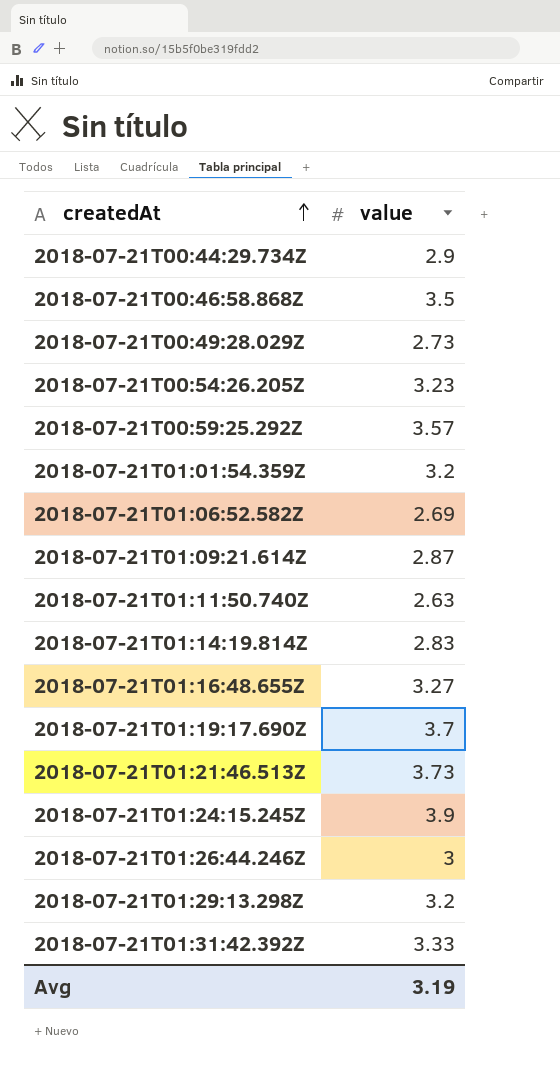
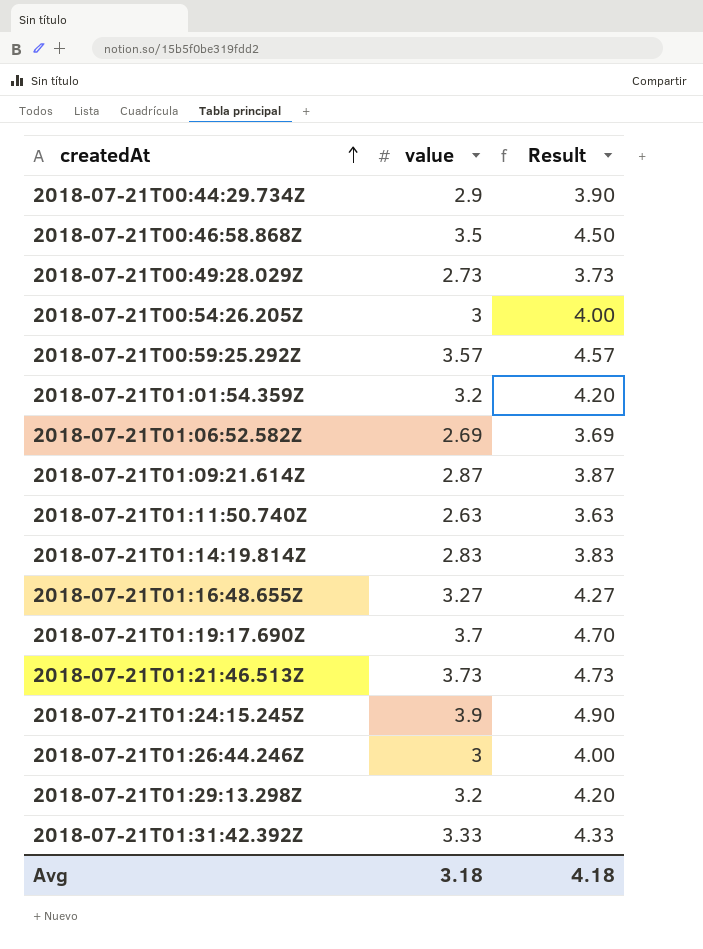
column Result | formula: none -> [value] + 1
2018-07-21T00:54:26.205Z | value: 3.23 -> 3
Avg | value: 3.19 -> 3.18

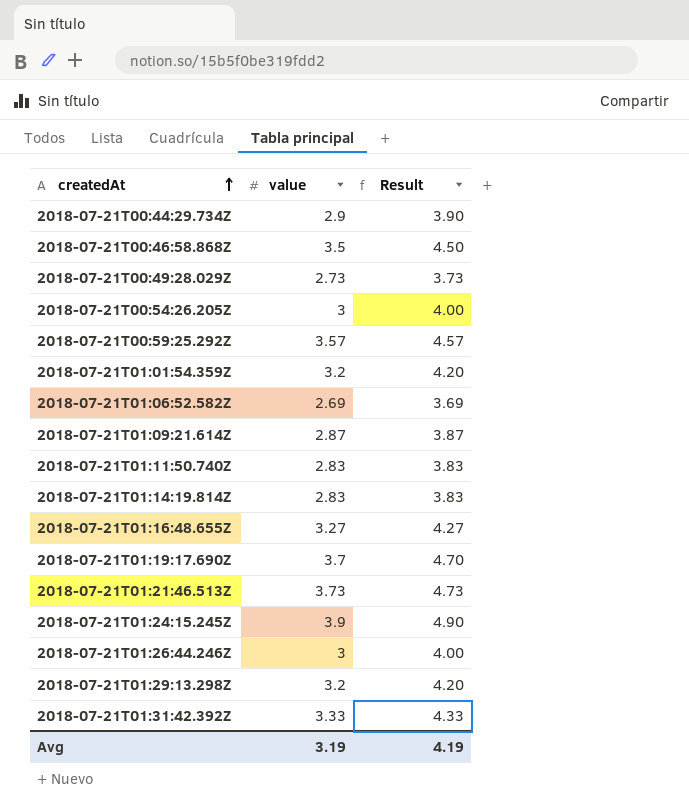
2018-07-21T01:11:50.740Z | value: 2.63 -> 2.83
2018-07-21T01:11:50.740Z | Result: 3.63 -> 3.83
Avg | value: 3.18 -> 3.19
Avg | Result: 4.18 -> 4.19

